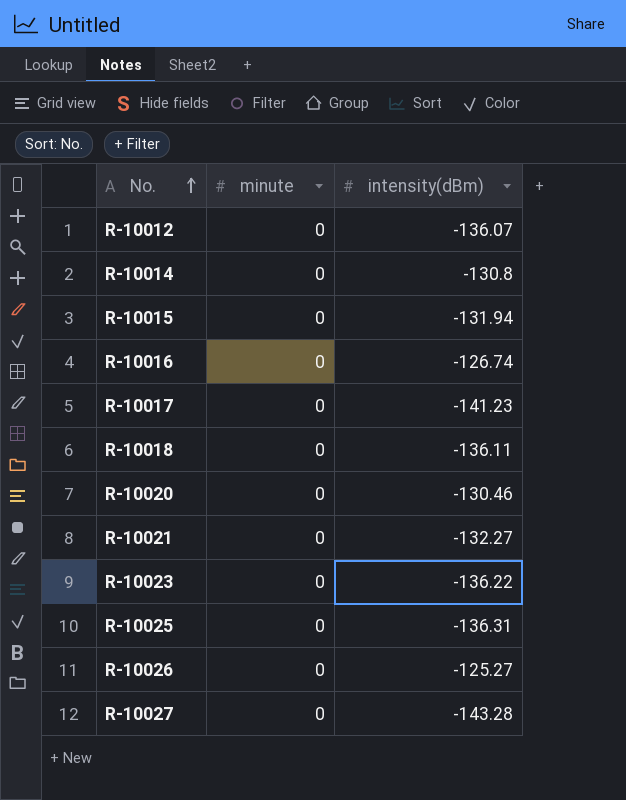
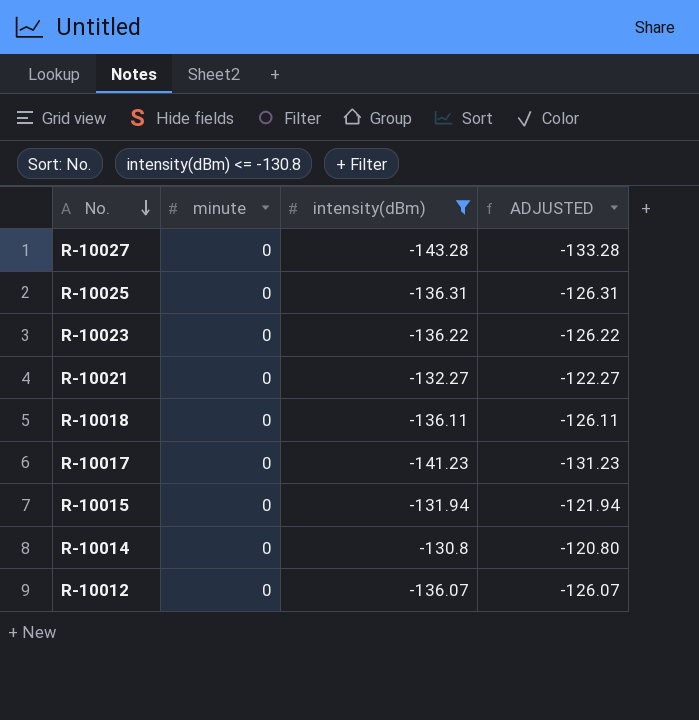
filter: none -> intensity(dBm) <= -130.8
row order: No. ascending -> No. descending
column ADJUSTED | formula: none -> [intensity(dBm)] + 10

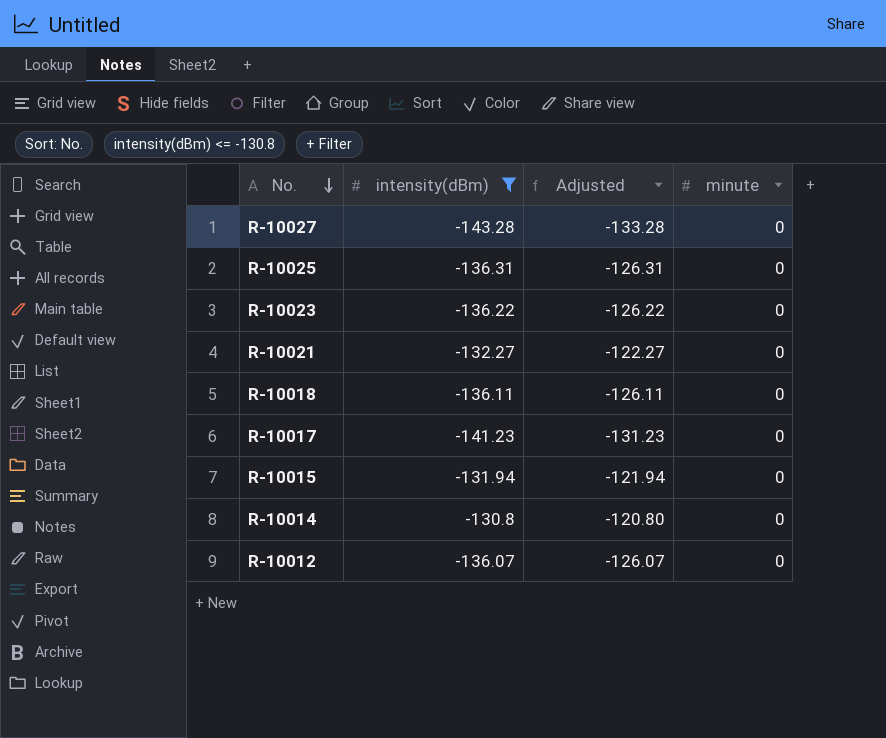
column name: ADJUSTED -> Adjusted
column minute | position: 2 -> 4

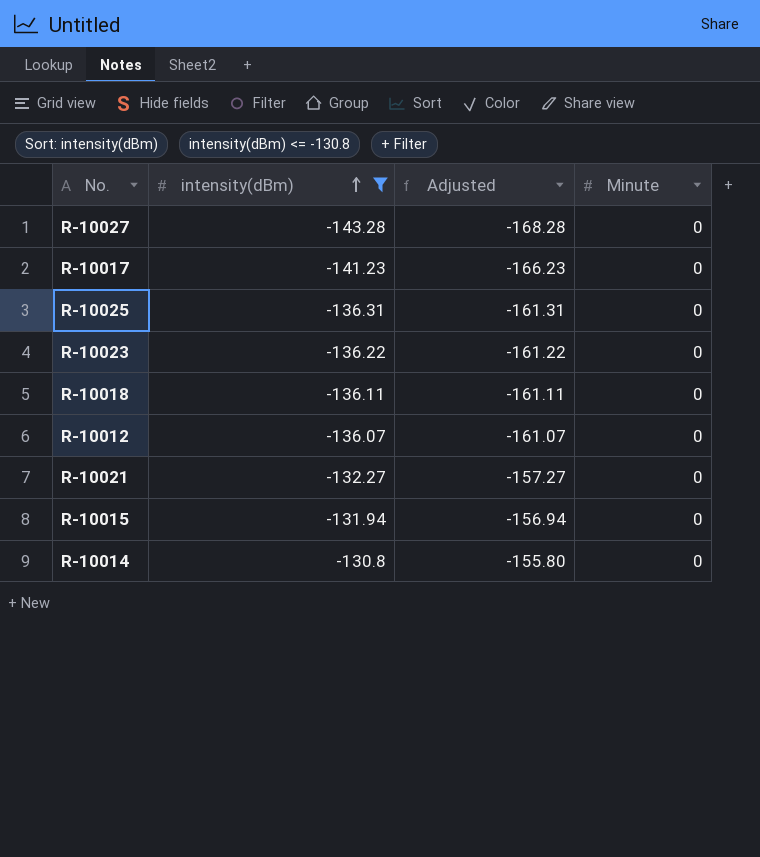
row order: No. descending -> intensity(dBm) ascending
column Adjusted | formula: [intensity(dBm)] + 10 -> [intensity(dBm)] - 25
column name: minute -> Minute

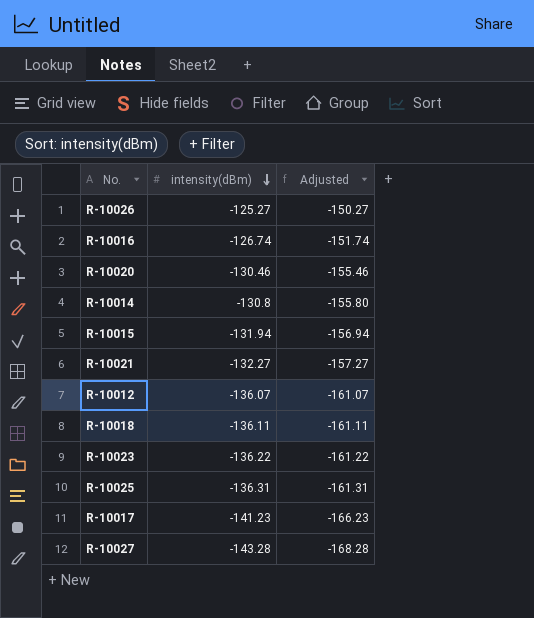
filter: intensity(dBm) <= -130.8 -> none
row order: intensity(dBm) ascending -> intensity(dBm) descending
column Minute | position: 4 -> none

